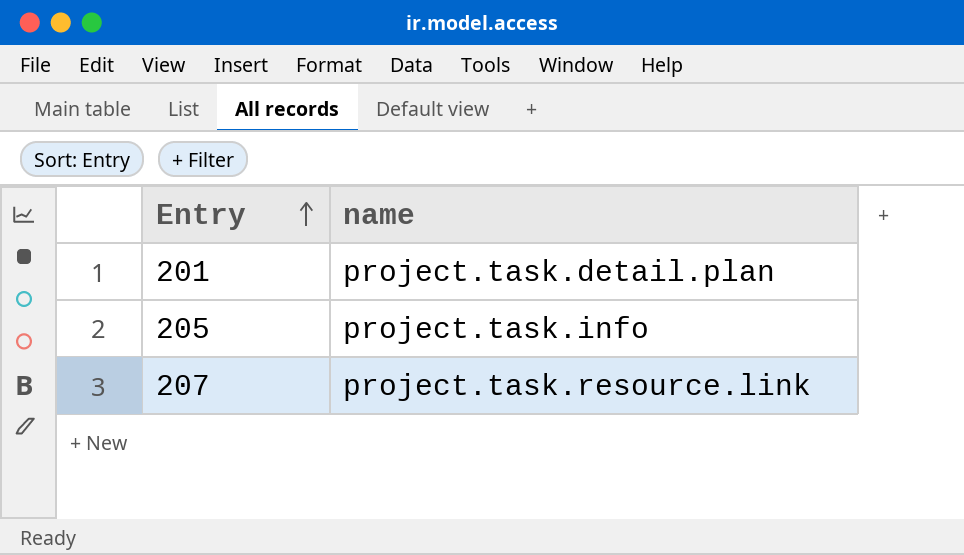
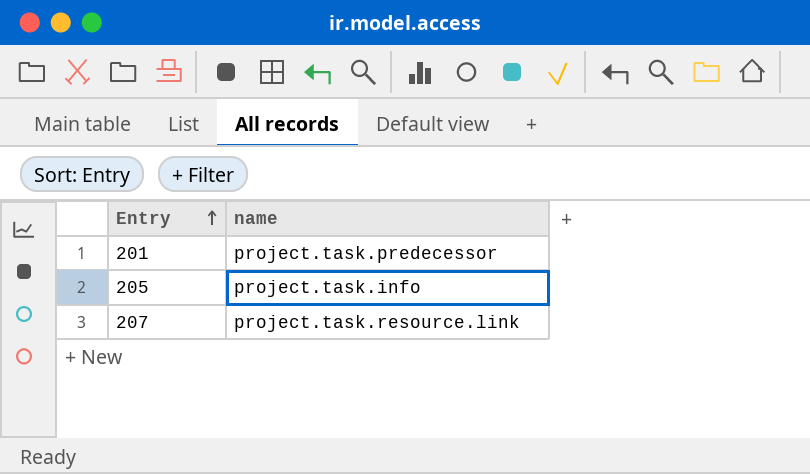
201 | name: project.task.detail.plan -> project.task.predecessor

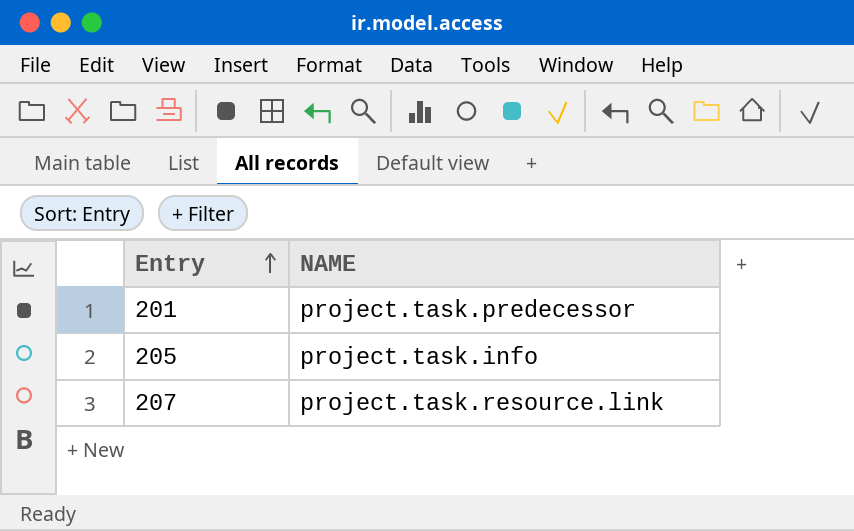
column name: name -> NAME

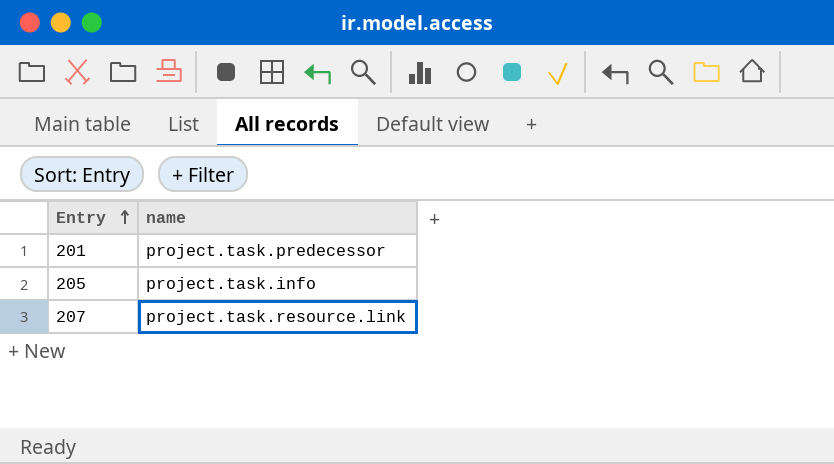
column name: NAME -> name

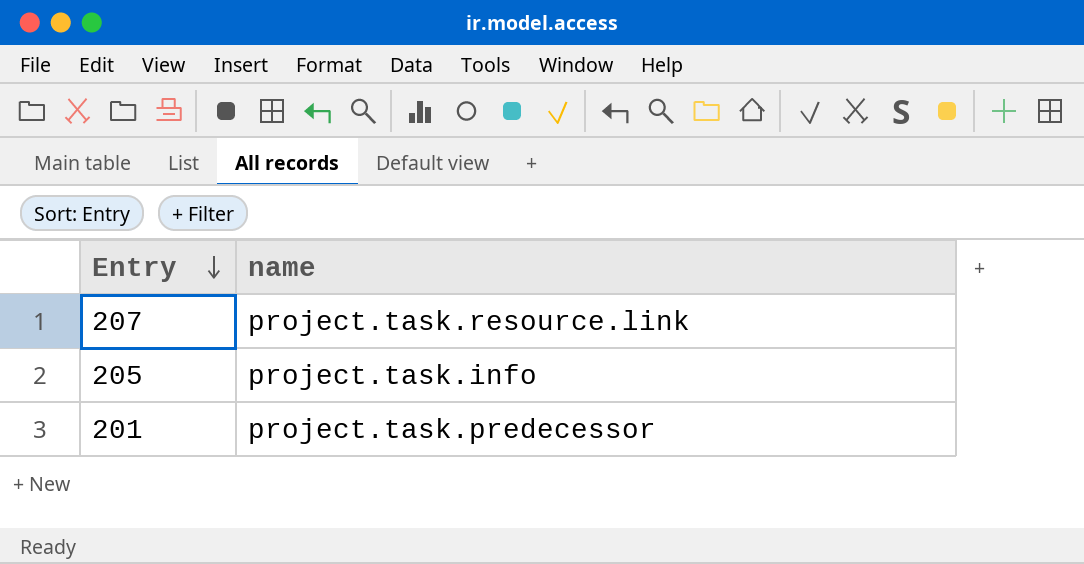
row order: Entry ascending -> Entry descending

